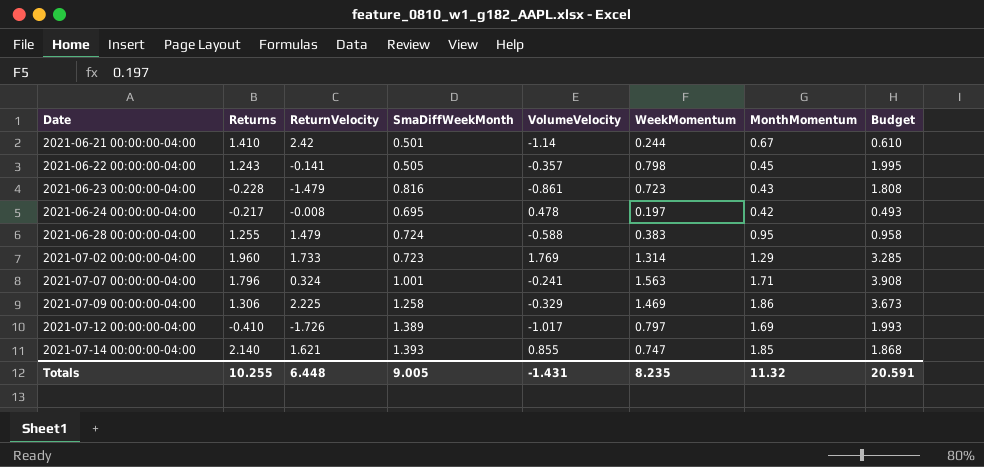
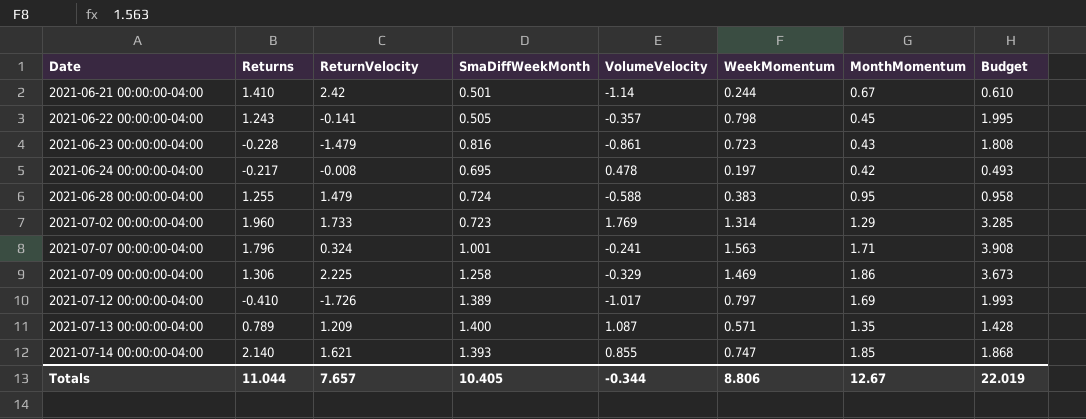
row 2021-07-13 00:00:00-04:00: none -> 0.789 | 1.209 | 1.400 | 1.087 | 0.571 | 1.35 | 1.428
Totals | Returns: 10.255 -> 11.044
Totals | ReturnVelocity: 6.448 -> 7.657
Totals | SmaDiffWeekMonth: 9.005 -> 10.405
Totals | VolumeVelocity: -1.431 -> -0.344
Totals | WeekMomentum: 8.235 -> 8.806
Totals | MonthMomentum: 11.32 -> 12.67
Totals | Budget: 20.591 -> 22.019

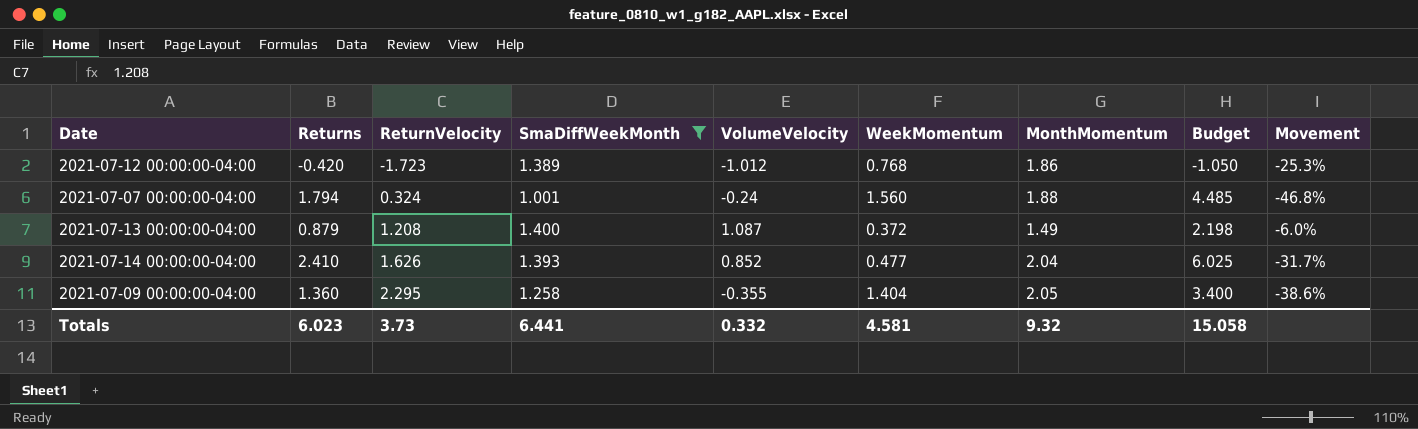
filter: none -> SmaDiffWeekMonth >= 1.001
row order: Date ascending -> ReturnVelocity ascending
column Budget | formula: [WeekMomentum] * 2.5 -> [Returns] * 2.5
column Movement | formula: none -> ([SmaDiffWeekMonth] - [MonthMomentum]) / [MonthMomentum]
2021-07-12 00:00:00-04:00 | Returns: -0.410 -> -0.420
2021-07-12 00:00:00-04:00 | ReturnVelocity: -1.726 -> -1.723
2021-07-12 00:00:00-04:00 | VolumeVelocity: -1.017 -> -1.012
2021-07-12 00:00:00-04:00 | WeekMomentum: 0.797 -> 0.768
2021-07-12 00:00:00-04:00 | MonthMomentum: 1.69 -> 1.86
2021-07-07 00:00:00-04:00 | Returns: 1.796 -> 1.794
2021-07-07 00:00:00-04:00 | VolumeVelocity: -0.241 -> -0.24
2021-07-07 00:00:00-04:00 | WeekMomentum: 1.563 -> 1.560
2021-07-07 00:00:00-04:00 | MonthMomentum: 1.71 -> 1.88
2021-07-13 00:00:00-04:00 | Returns: 0.789 -> 0.879
2021-07-13 00:00:00-04:00 | ReturnVelocity: 1.209 -> 1.208
2021-07-13 00:00:00-04:00 | WeekMomentum: 0.571 -> 0.372
2021-07-13 00:00:00-04:00 | MonthMomentum: 1.35 -> 1.49
2021-07-14 00:00:00-04:00 | Returns: 2.140 -> 2.410
2021-07-14 00:00:00-04:00 | ReturnVelocity: 1.621 -> 1.626
2021-07-14 00:00:00-04:00 | VolumeVelocity: 0.855 -> 0.852
2021-07-14 00:00:00-04:00 | WeekMomentum: 0.747 -> 0.477
2021-07-14 00:00:00-04:00 | MonthMomentum: 1.85 -> 2.04
2021-07-09 00:00:00-04:00 | Returns: 1.306 -> 1.360
2021-07-09 00:00:00-04:00 | ReturnVelocity: 2.225 -> 2.295
2021-07-09 00:00:00-04:00 | VolumeVelocity: -0.329 -> -0.355
2021-07-09 00:00:00-04:00 | WeekMomentum: 1.469 -> 1.404
2021-07-09 00:00:00-04:00 | MonthMomentum: 1.86 -> 2.05
Totals | Returns: 11.044 -> 6.023
Totals | ReturnVelocity: 7.657 -> 3.73
Totals | SmaDiffWeekMonth: 10.405 -> 6.441
Totals | VolumeVelocity: -0.344 -> 0.332
Totals | WeekMomentum: 8.806 -> 4.581
Totals | MonthMomentum: 12.67 -> 9.32
Totals | Budget: 22.019 -> 15.058

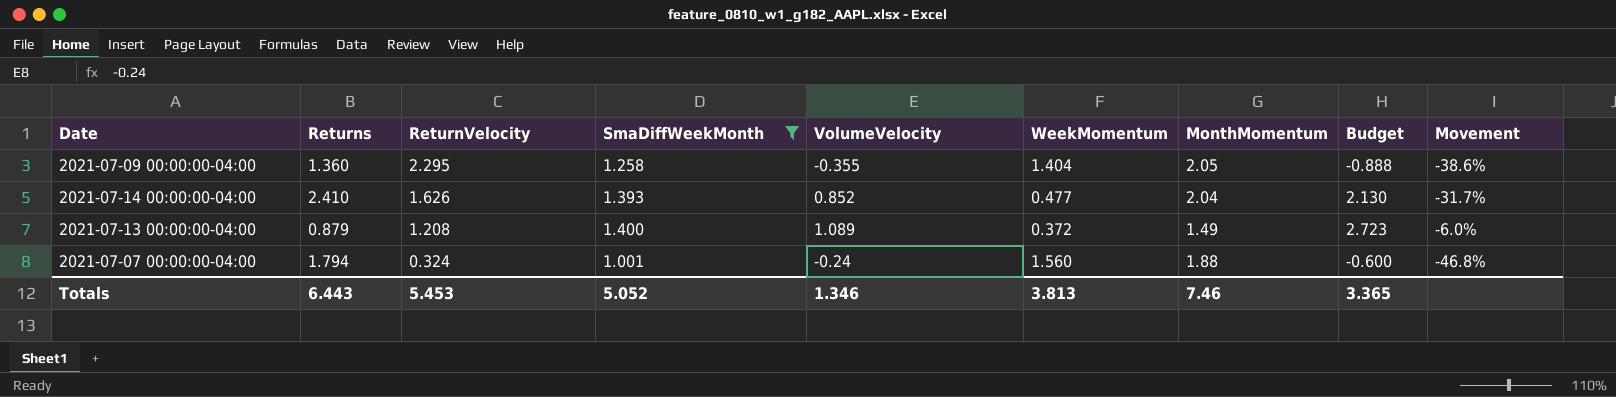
row order: ReturnVelocity ascending -> ReturnVelocity descending
column Budget | formula: [Returns] * 2.5 -> [VolumeVelocity] * 2.5
row 2021-07-12 00:00:00-04:00: -0.420 | -1.723 | 1.389 | -1.012 | 0.768 | 1.86 | -1.050 | -25.3% -> none
2021-07-13 00:00:00-04:00 | VolumeVelocity: 1.087 -> 1.089
Totals | Returns: 6.023 -> 6.443
Totals | ReturnVelocity: 3.73 -> 5.453
Totals | SmaDiffWeekMonth: 6.441 -> 5.052
Totals | VolumeVelocity: 0.332 -> 1.346
Totals | WeekMomentum: 4.581 -> 3.813
Totals | MonthMomentum: 9.32 -> 7.46
Totals | Budget: 15.058 -> 3.365

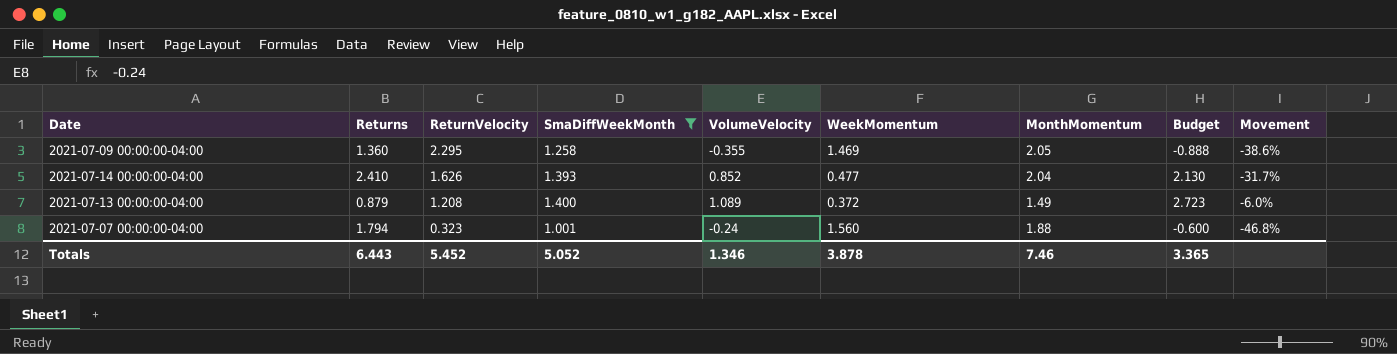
2021-07-09 00:00:00-04:00 | WeekMomentum: 1.404 -> 1.469
2021-07-07 00:00:00-04:00 | ReturnVelocity: 0.324 -> 0.323
Totals | ReturnVelocity: 5.453 -> 5.452
Totals | WeekMomentum: 3.813 -> 3.878

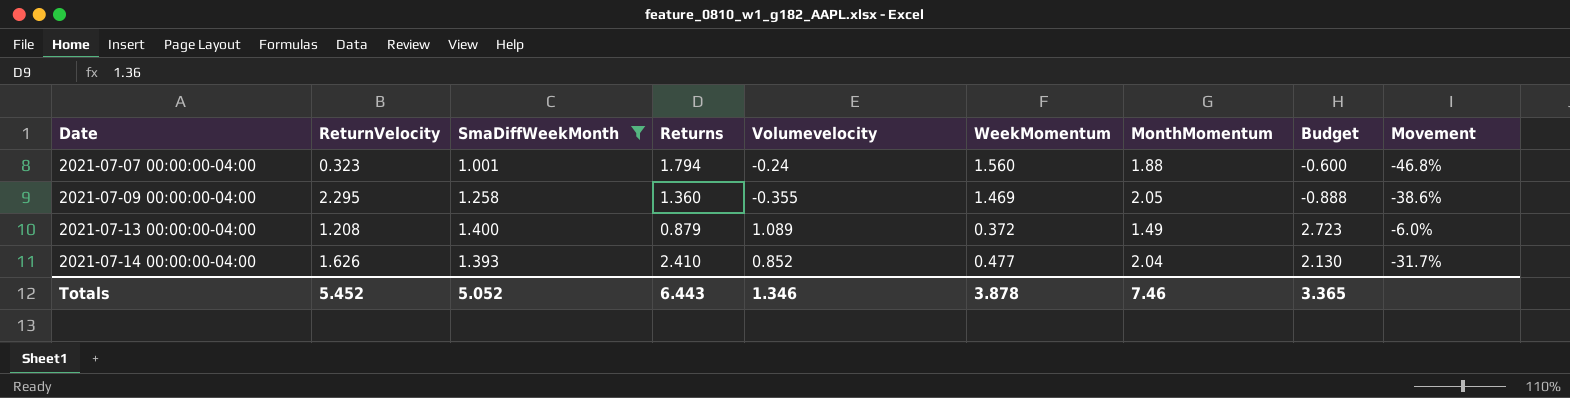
row order: ReturnVelocity descending -> Date ascending
column Returns | position: 2 -> 4
column name: VolumeVelocity -> Volumevelocity

